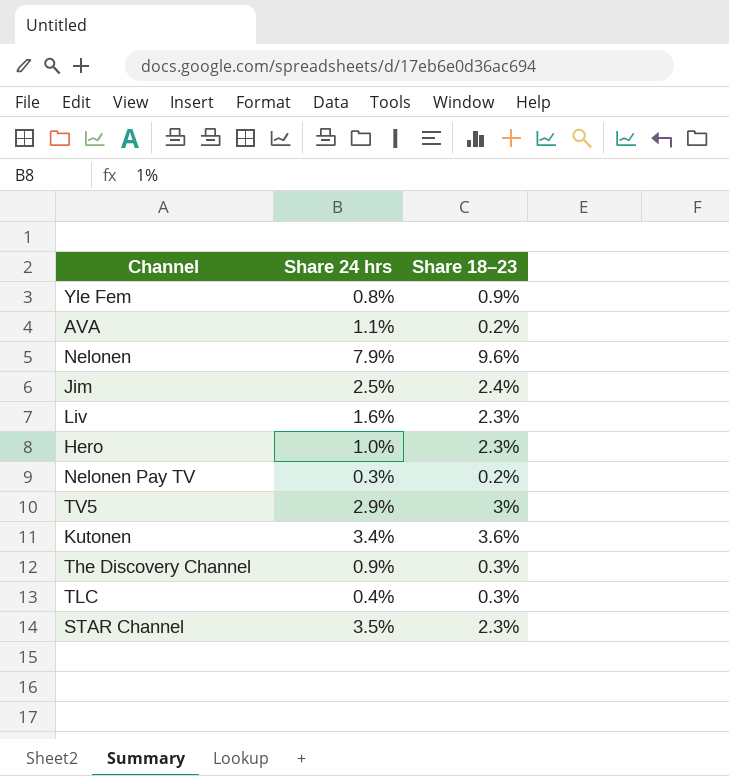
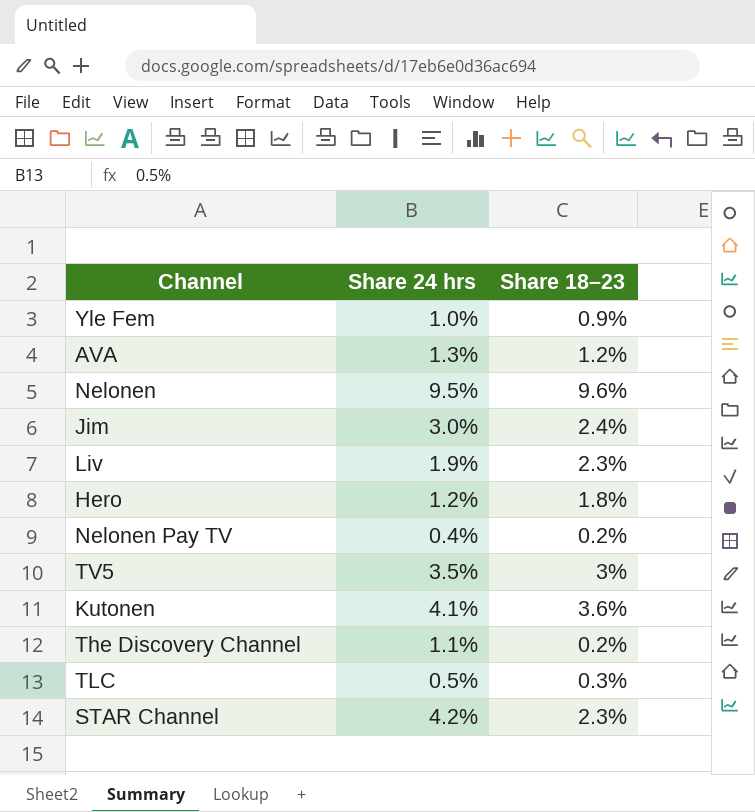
Yle Fem | Share 24 hrs: 0.8% -> 1.0%
AVA | Share 24 hrs: 1.1% -> 1.3%
AVA | Share 18–23: 0.2% -> 1.2%
Nelonen | Share 24 hrs: 7.9% -> 9.5%
Jim | Share 24 hrs: 2.5% -> 3.0%
Liv | Share 24 hrs: 1.6% -> 1.9%
Hero | Share 24 hrs: 1.0% -> 1.2%
Hero | Share 18–23: 2.3% -> 1.8%
Nelonen Pay TV | Share 24 hrs: 0.3% -> 0.4%
TV5 | Share 24 hrs: 2.9% -> 3.5%
Kutonen | Share 24 hrs: 3.4% -> 4.1%
The Discovery Channel | Share 24 hrs: 0.9% -> 1.1%
The Discovery Channel | Share 18–23: 0.3% -> 0.2%
TLC | Share 24 hrs: 0.4% -> 0.5%
STAR Channel | Share 24 hrs: 3.5% -> 4.2%

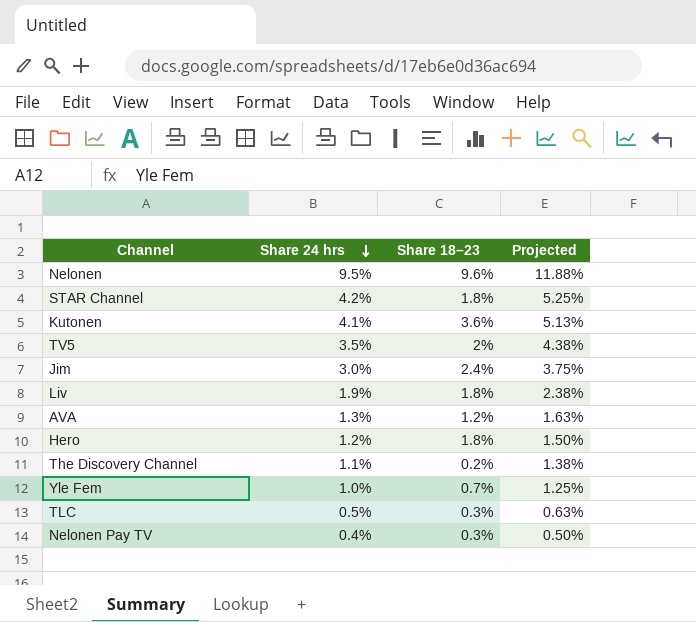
row order: none -> Share 24 hrs descending
column Projected | formula: none -> [Share 24 hrs] * 1.25
STAR Channel | Share 18–23: 2.3% -> 1.8%
TV5 | Share 18–23: 3% -> 2%
Liv | Share 18–23: 2.3% -> 1.8%
Yle Fem | Share 18–23: 0.9% -> 0.7%
Nelonen Pay TV | Share 18–23: 0.2% -> 0.3%

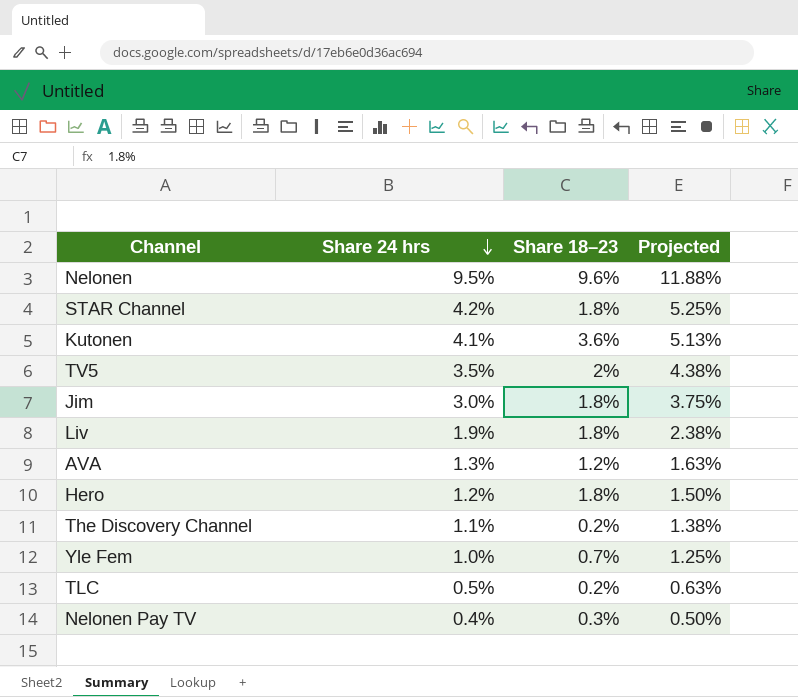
Jim | Share 18–23: 2.4% -> 1.8%
TLC | Share 18–23: 0.3% -> 0.2%

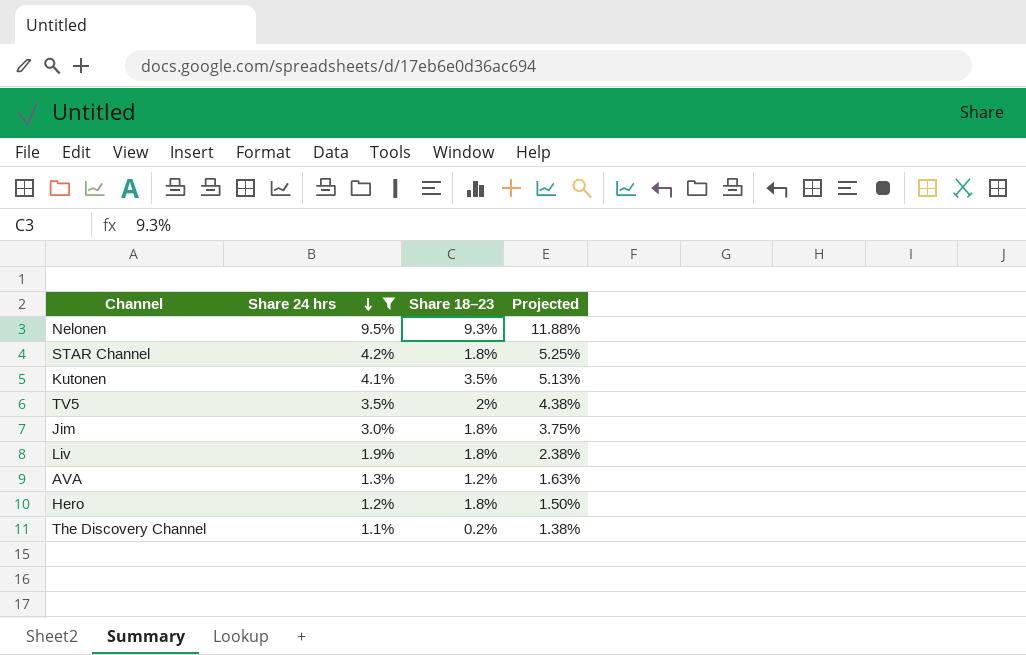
filter: none -> Share 24 hrs >= 1.1%
Nelonen | Share 18–23: 9.6% -> 9.3%
Kutonen | Share 18–23: 3.6% -> 3.5%

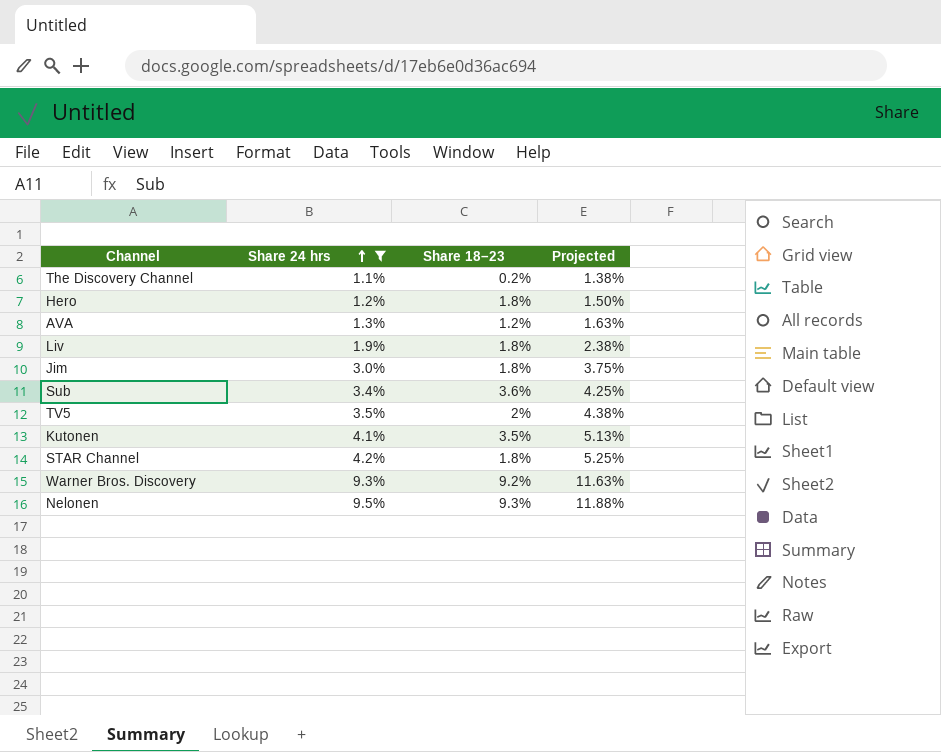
row order: Share 24 hrs descending -> Share 24 hrs ascending
row Sub: none -> 3.4% | 3.6% | 4.25%
row Warner Bros. Discovery: none -> 9.3% | 9.2% | 11.63%

